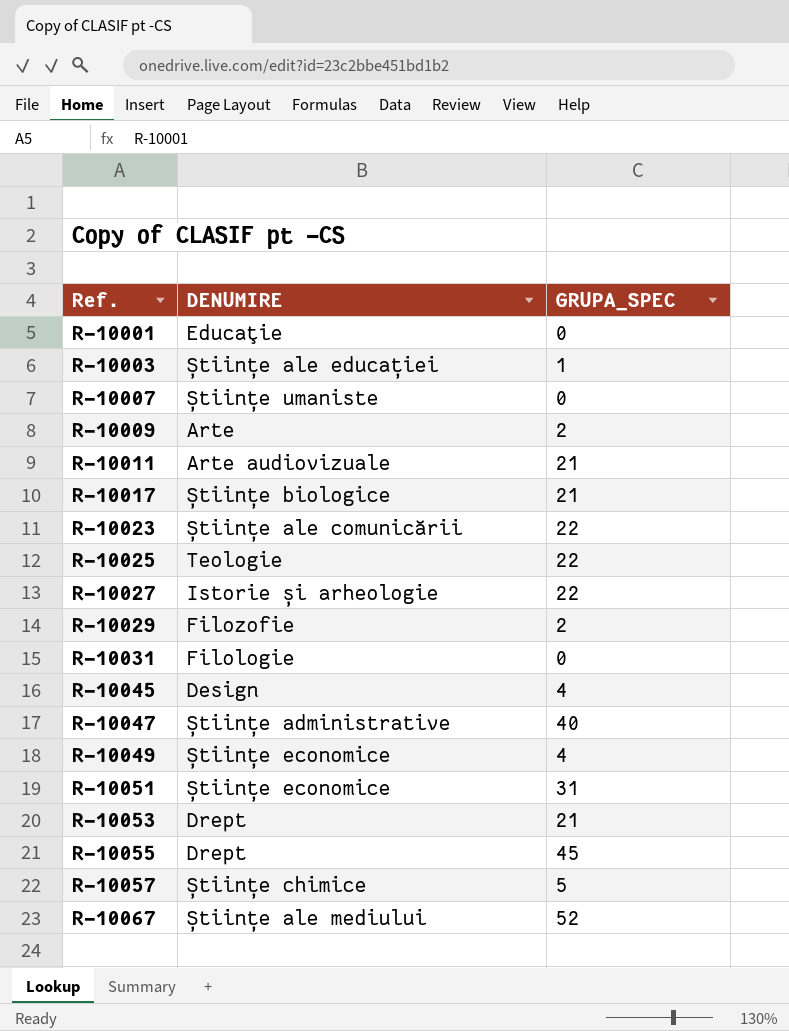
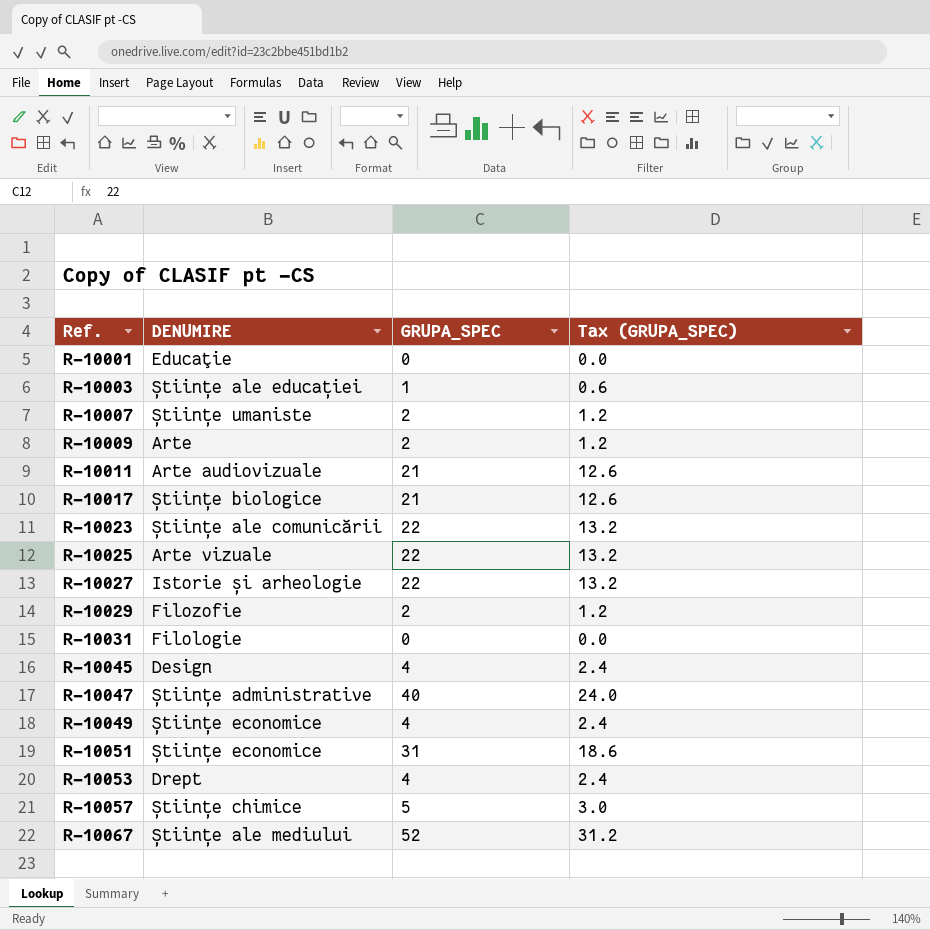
column Tax (GRUPA_SPEC) | formula: none -> [GRUPA_SPEC] * 0.6
row R-10055: Drept | 45 -> none
R-10007 | GRUPA_SPEC: 0 -> 2
R-10025 | DENUMIRE: Teologie -> Arte vizuale
R-10053 | GRUPA_SPEC: 21 -> 4

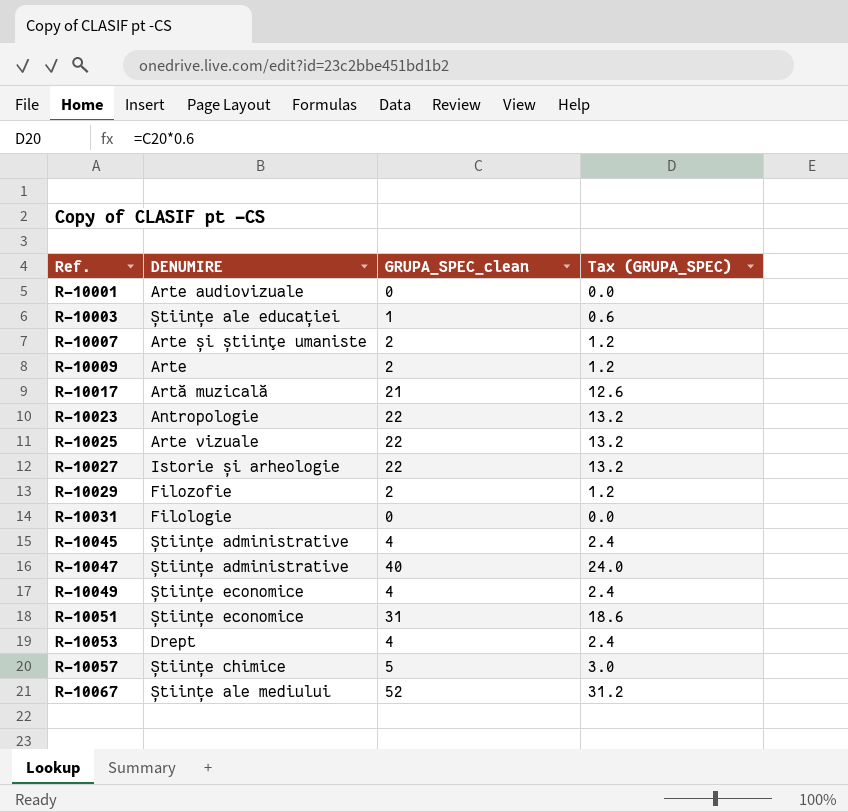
column name: GRUPA_SPEC -> GRUPA_SPEC_clean
row R-10011: Arte audiovizuale | 21 | 12.6 -> none
R-10001 | DENUMIRE: Educaţie -> Arte audiovizuale
R-10007 | DENUMIRE: Științe umaniste -> Arte și știinţe umaniste
R-10017 | DENUMIRE: Științe biologice -> Artă muzicală
R-10023 | DENUMIRE: Științe ale comunicării -> Antropologie
R-10045 | DENUMIRE: Design -> Științe administrative

